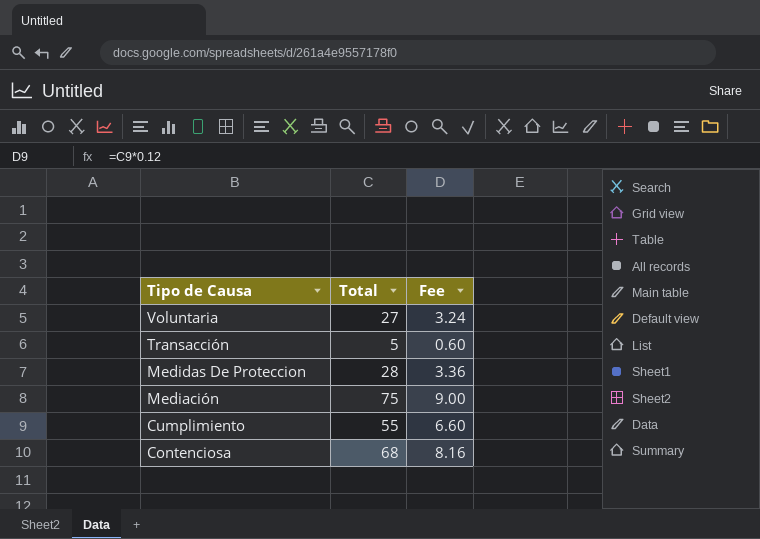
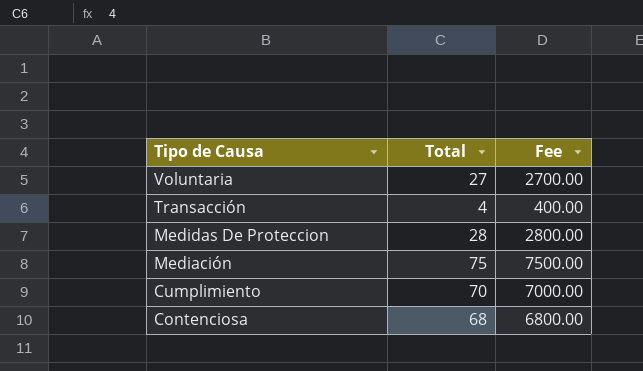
column Fee | formula: [Total] * 0.12 -> [Total] * 100
Transacción | Total: 5 -> 4
Cumplimiento | Total: 55 -> 70

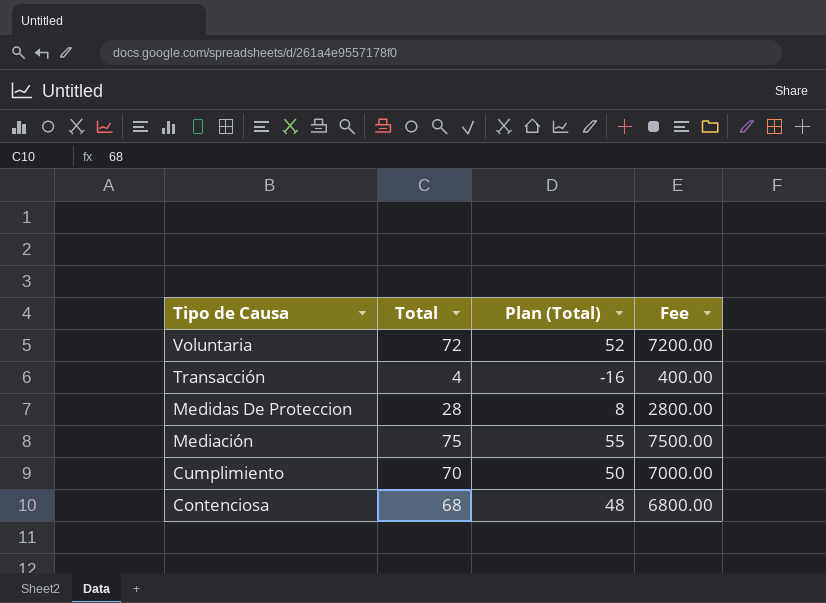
column Plan (Total) | formula: none -> [Total] - 20
Voluntaria | Total: 27 -> 72
Voluntaria | Fee: 2700.00 -> 7200.00

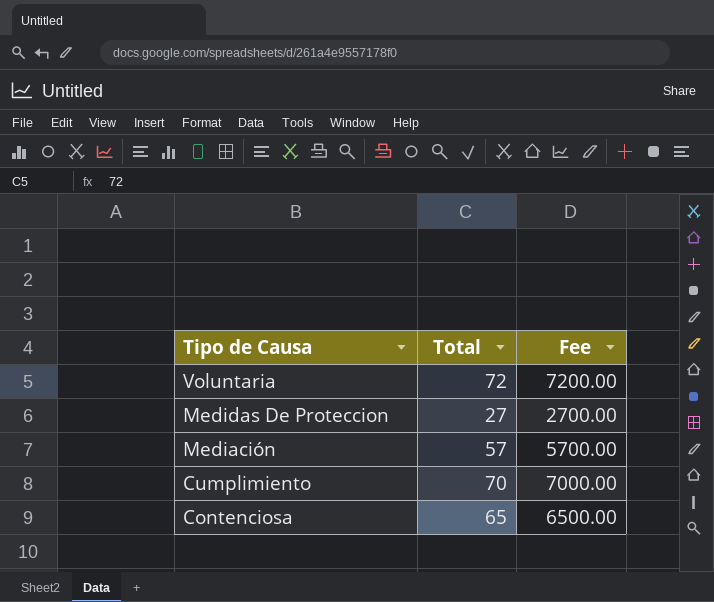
column Plan (Total) | formula: [Total] - 20 -> none
row Transacción: 4 | -16 | 400.00 -> none
Medidas De Proteccion | Total: 28 -> 27
Medidas De Proteccion | Fee: 2800.00 -> 2700.00
Mediación | Total: 75 -> 57
Mediación | Fee: 7500.00 -> 5700.00
Contenciosa | Total: 68 -> 65
Contenciosa | Fee: 6800.00 -> 6500.00

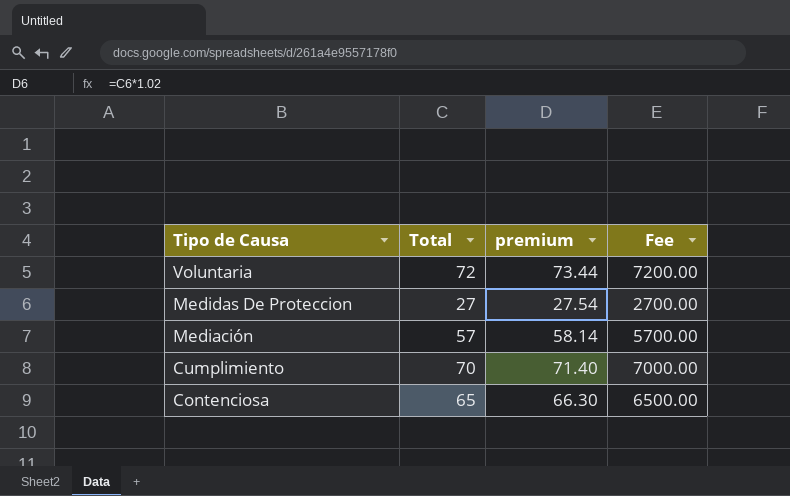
column premium | formula: none -> [Total] * 1.02

